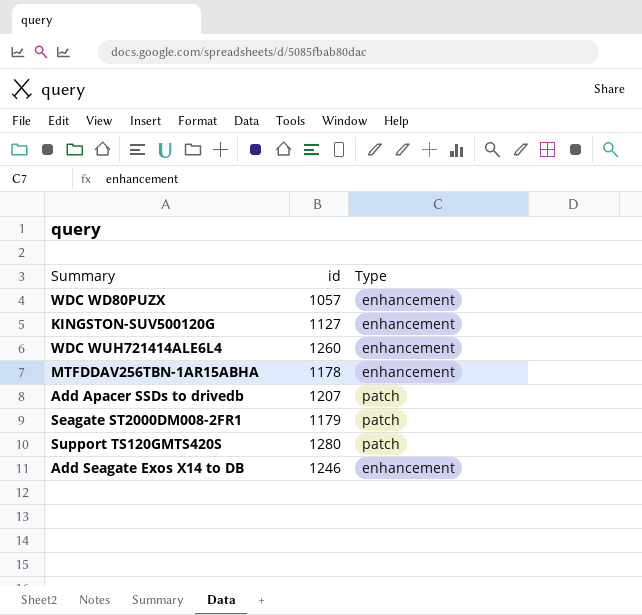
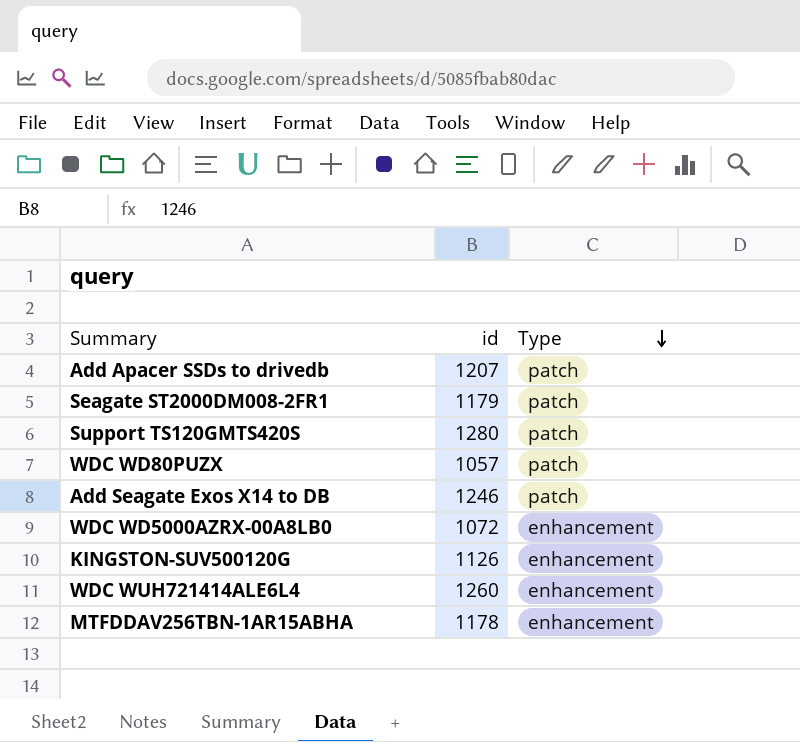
row order: none -> Type descending
WDC WD80PUZX | Type: enhancement -> patch
Add Seagate Exos X14 to DB | Type: enhancement -> patch
row WDC WD5000AZRX-00A8LB0: none -> 1072 | enhancement
KINGSTON-SUV500120G | id: 1127 -> 1126

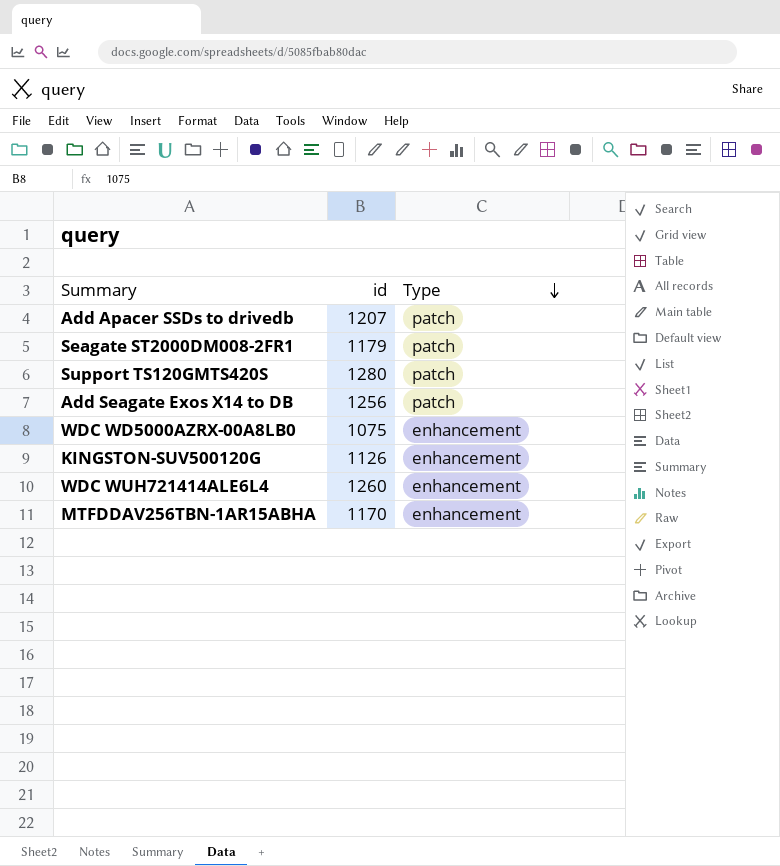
row WDC WD80PUZX: 1057 | patch -> none
Add Seagate Exos X14 to DB | id: 1246 -> 1256
WDC WD5000AZRX-00A8LB0 | id: 1072 -> 1075
MTFDDAV256TBN-1AR15ABHA | id: 1178 -> 1170

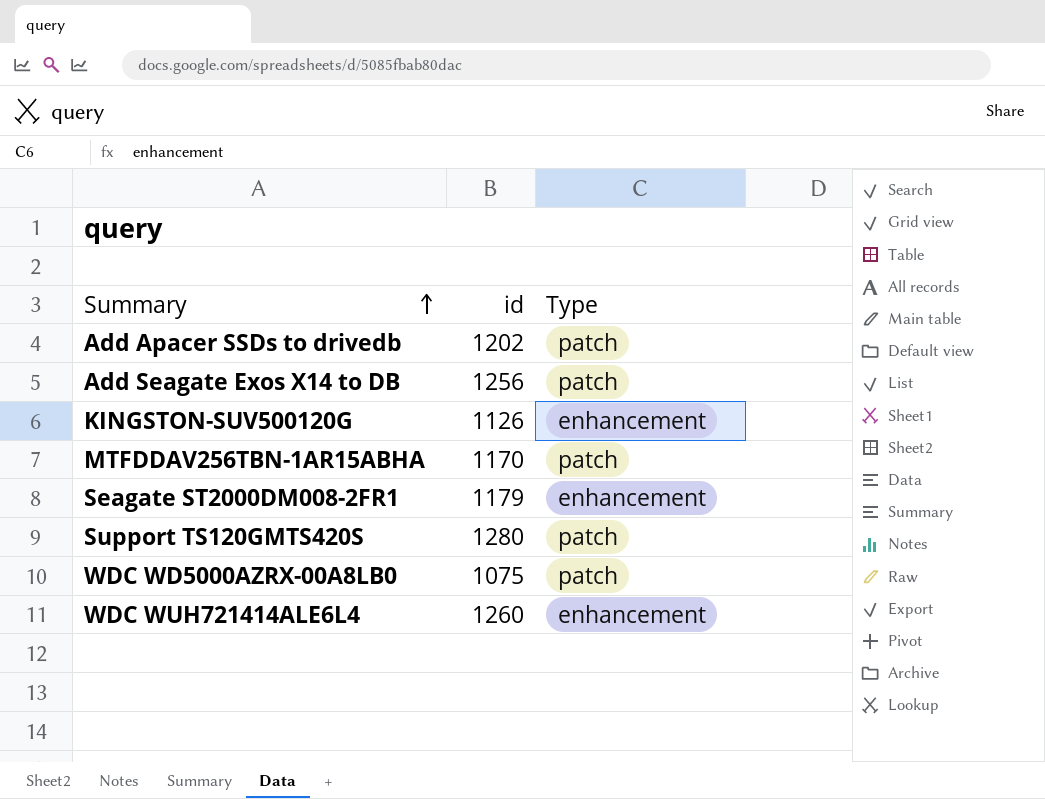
row order: Type descending -> Summary ascending
Add Apacer SSDs to drivedb | id: 1207 -> 1202
MTFDDAV256TBN-1AR15ABHA | Type: enhancement -> patch
Seagate ST2000DM008-2FR1 | Type: patch -> enhancement
WDC WD5000AZRX-00A8LB0 | Type: enhancement -> patch

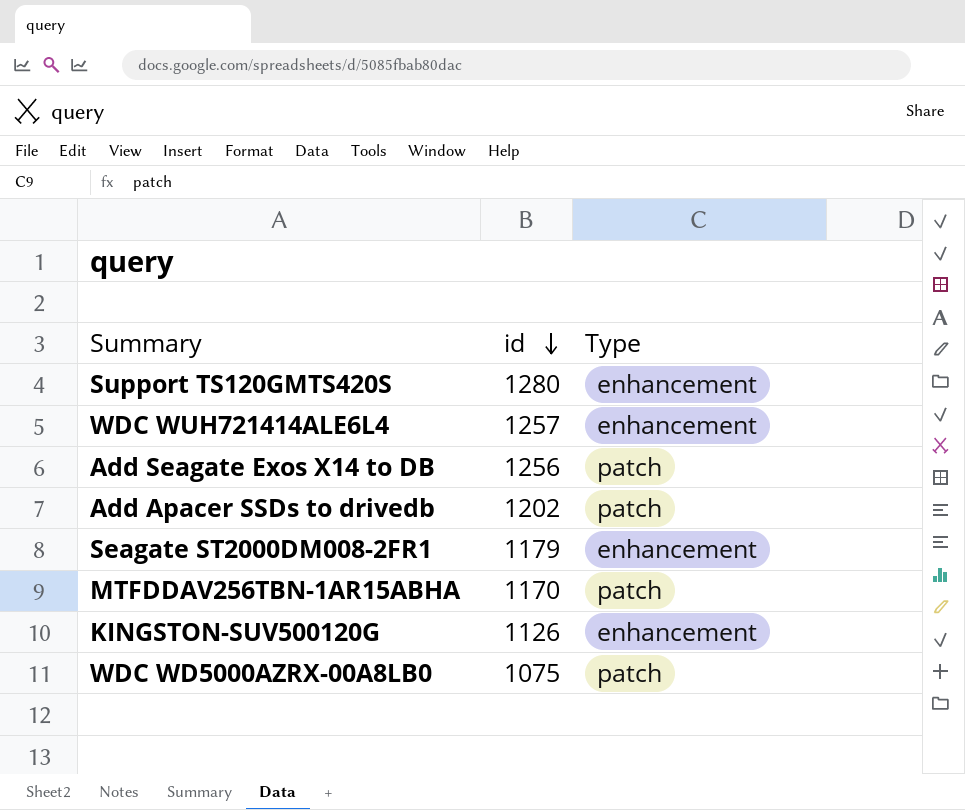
row order: Summary ascending -> id descending
Support TS120GMTS420S | Type: patch -> enhancement
WDC WUH721414ALE6L4 | id: 1260 -> 1257

